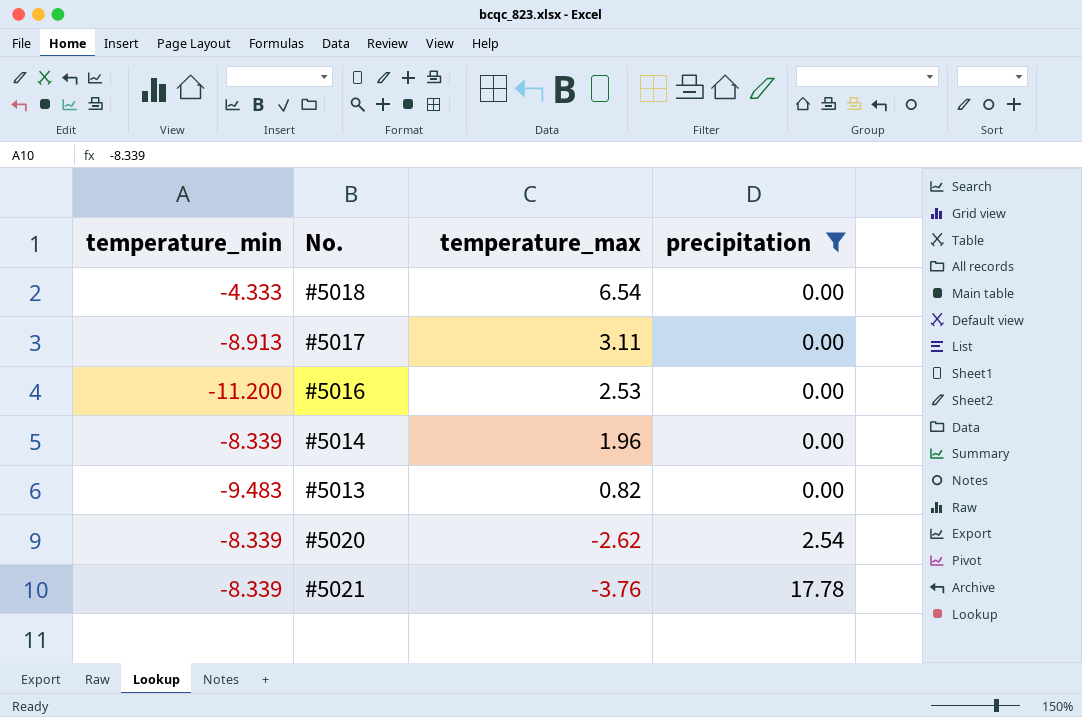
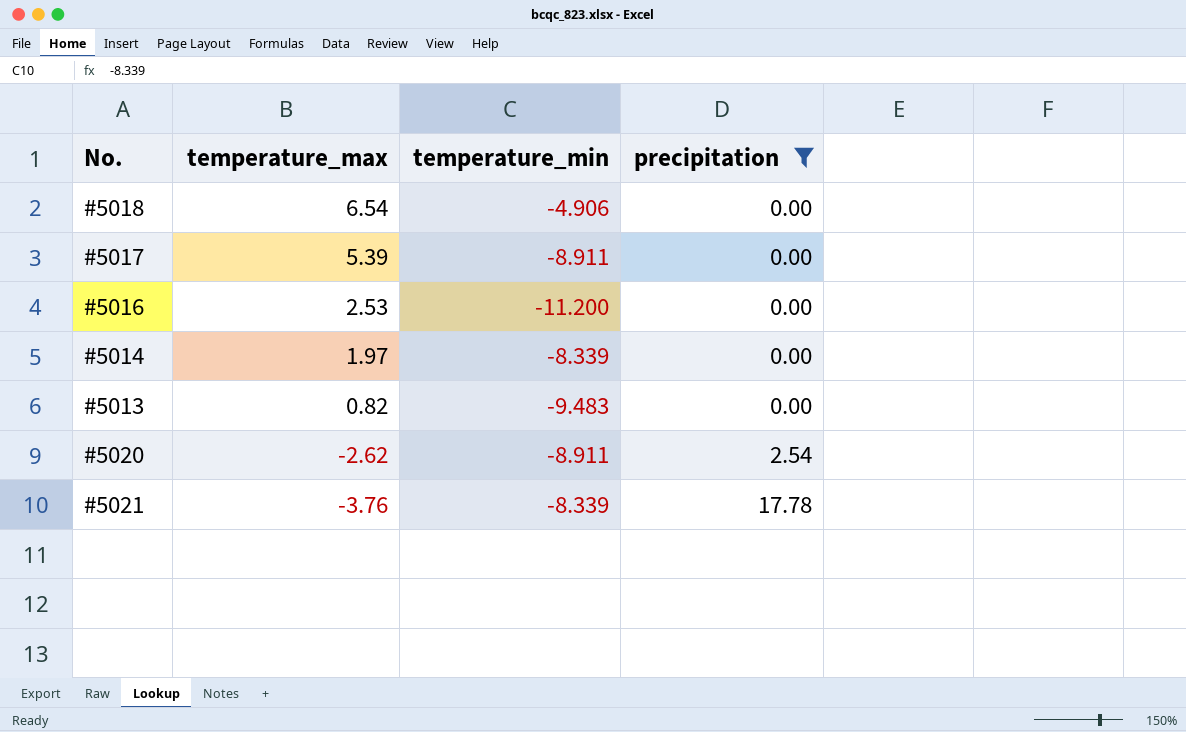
column temperature_min | position: 1 -> 3
#5018 | temperature_min: -4.333 -> -4.906
#5017 | temperature_max: 3.11 -> 5.39
#5017 | temperature_min: -8.913 -> -8.911
#5014 | temperature_max: 1.96 -> 1.97
#5020 | temperature_min: -8.339 -> -8.911

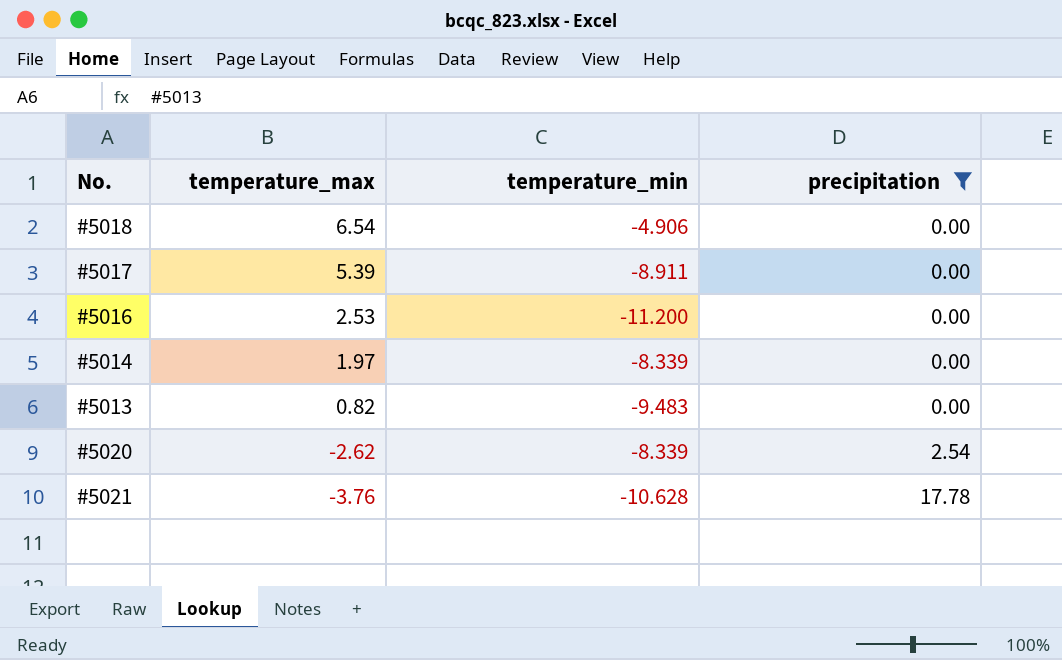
#5020 | temperature_min: -8.911 -> -8.339
#5021 | temperature_min: -8.339 -> -10.628

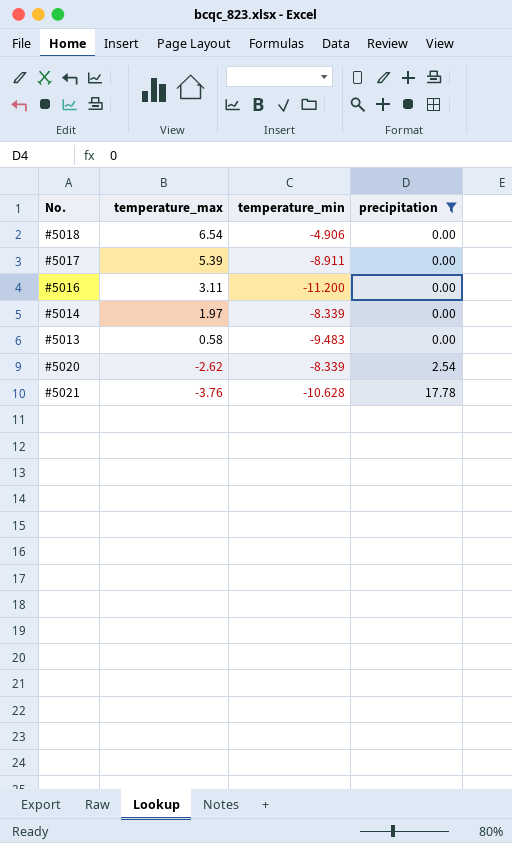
#5016 | temperature_max: 2.53 -> 3.11
#5013 | temperature_max: 0.82 -> 0.58

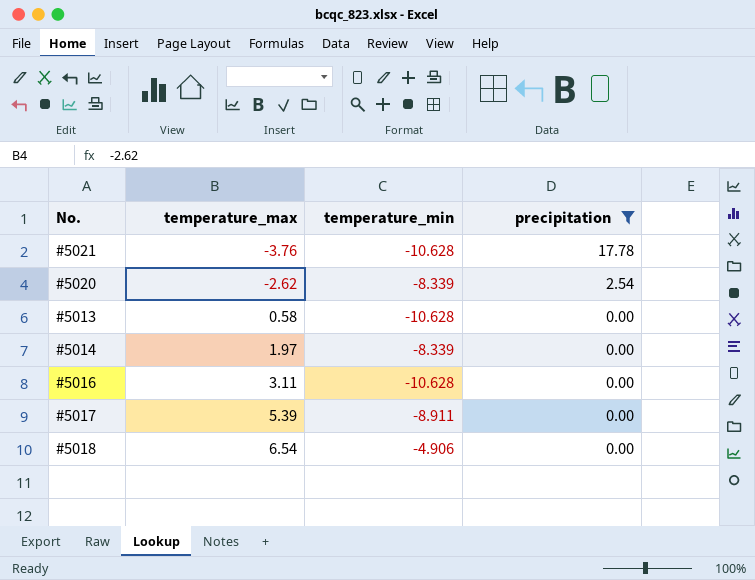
row order: temperature_max descending -> temperature_max ascending
#5013 | temperature_min: -9.483 -> -10.628
#5016 | temperature_min: -11.200 -> -10.628

